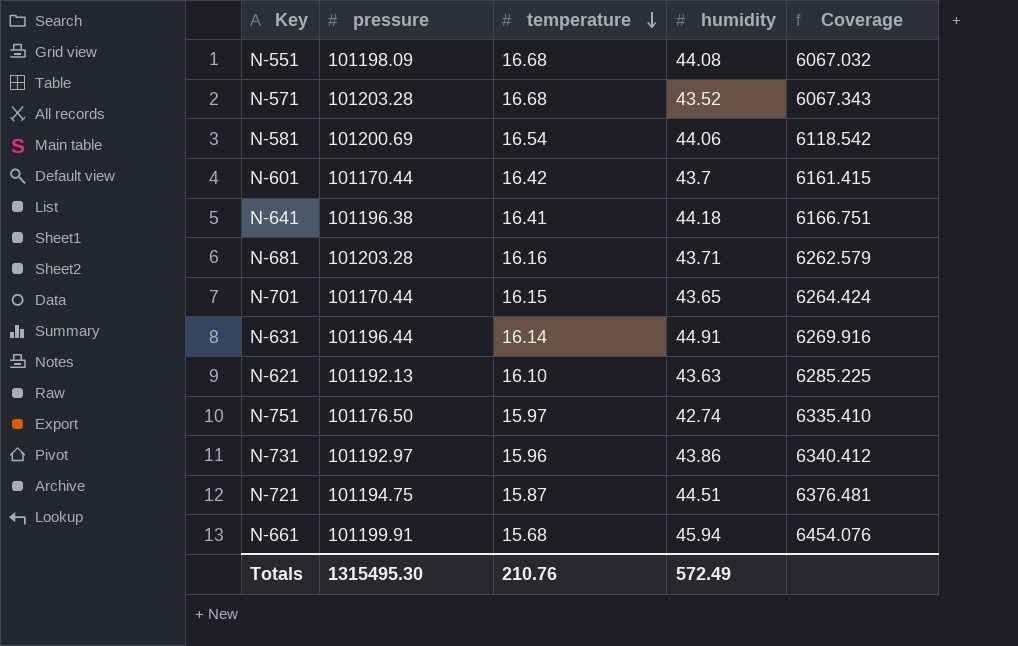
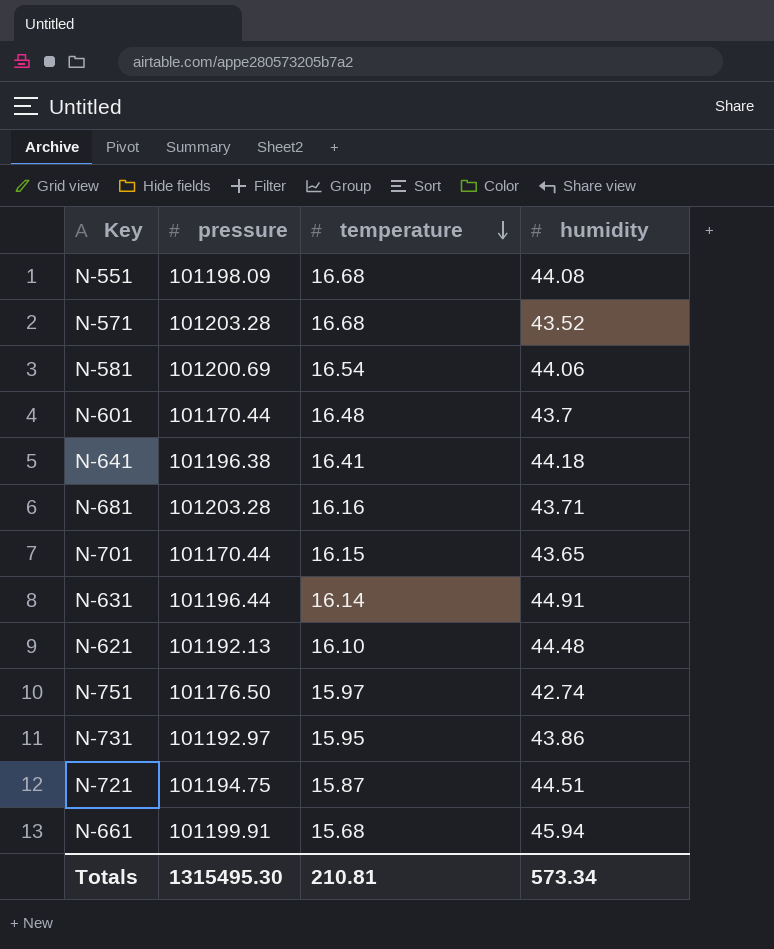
column Coverage | formula: [pressure] / [temperature] -> none
N-601 | temperature: 16.42 -> 16.48
N-621 | humidity: 43.63 -> 44.48
N-731 | temperature: 15.96 -> 15.95
Totals | temperature: 210.76 -> 210.81
Totals | humidity: 572.49 -> 573.34

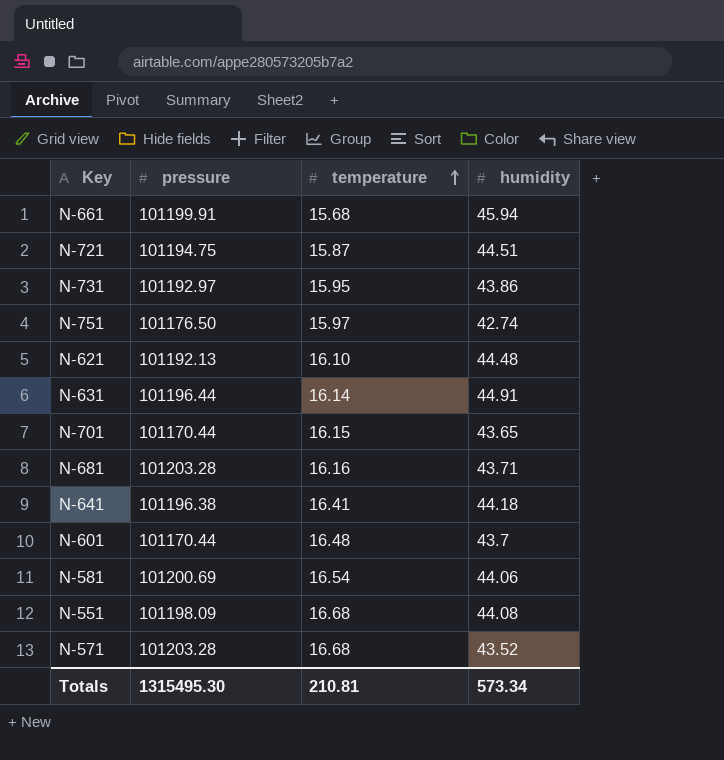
row order: temperature descending -> temperature ascending

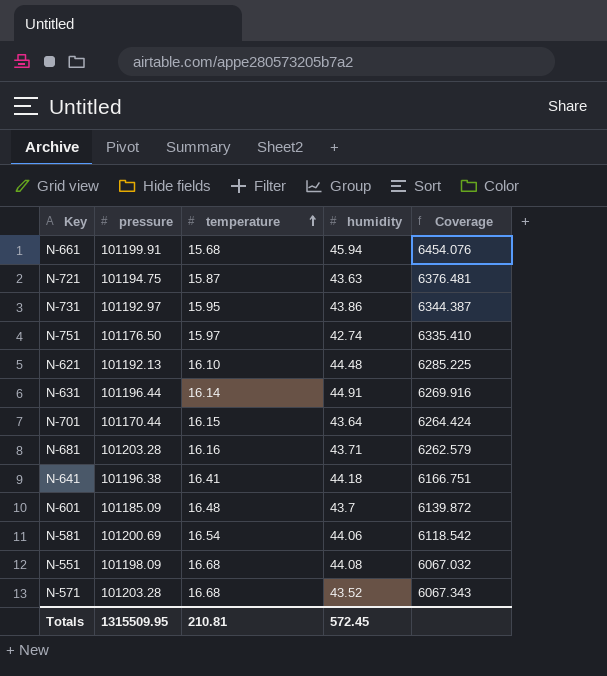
column Coverage | formula: none -> [pressure] / [temperature]
N-721 | humidity: 44.51 -> 43.63
N-701 | humidity: 43.65 -> 43.64
N-601 | pressure: 101170.44 -> 101185.09
Totals | pressure: 1315495.30 -> 1315509.95
Totals | humidity: 573.34 -> 572.45

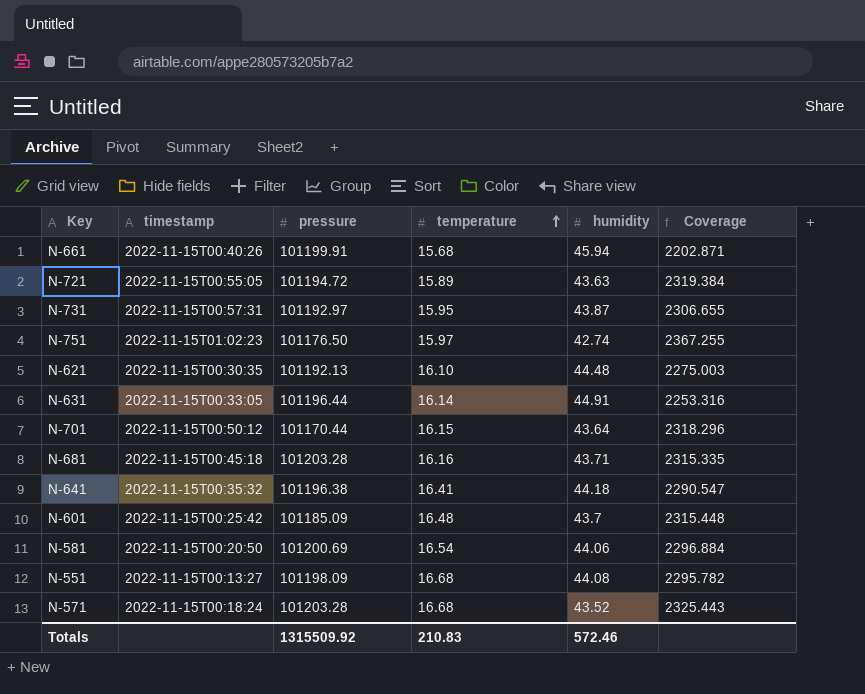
column timestamp | position: none -> 2
column Coverage | formula: [pressure] / [temperature] -> [pressure] / [humidity]
N-721 | pressure: 101194.75 -> 101194.72
N-721 | temperature: 15.87 -> 15.89
N-731 | humidity: 43.86 -> 43.87
Totals | pressure: 1315509.95 -> 1315509.92
Totals | temperature: 210.81 -> 210.83
Totals | humidity: 572.45 -> 572.46

